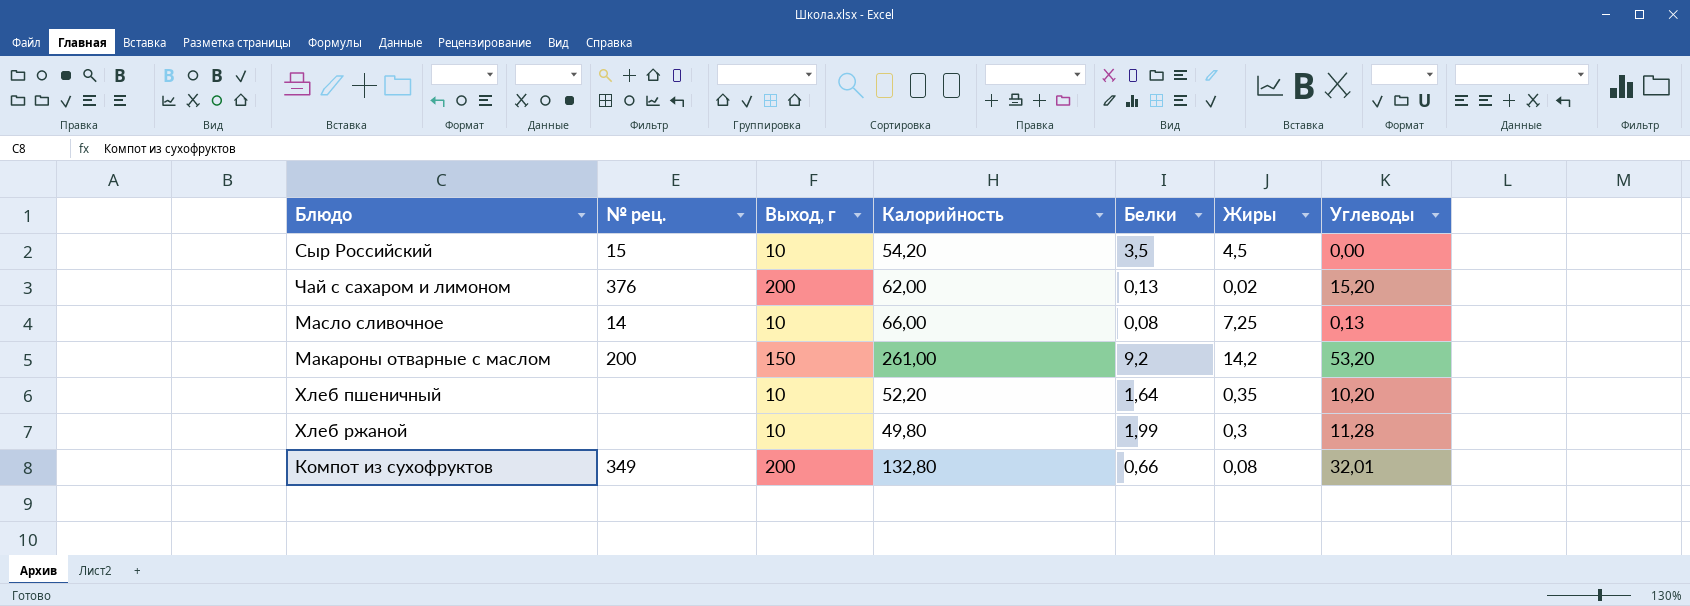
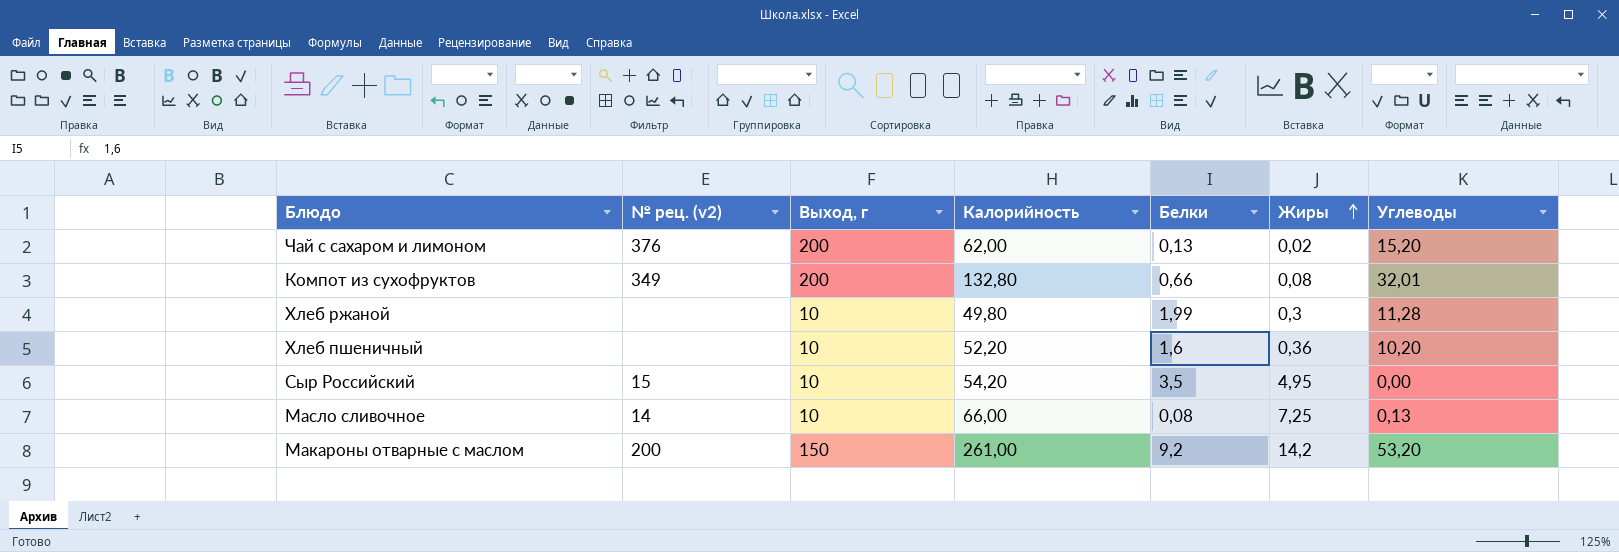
row order: none -> Жиры ascending
column name: № рец. -> № рец. (v2)
Хлеб пшеничный | Белки: 1,64 -> 1,6
Хлеб пшеничный | Жиры: 0,35 -> 0,36
Сыр Российский | Жиры: 4,5 -> 4,95

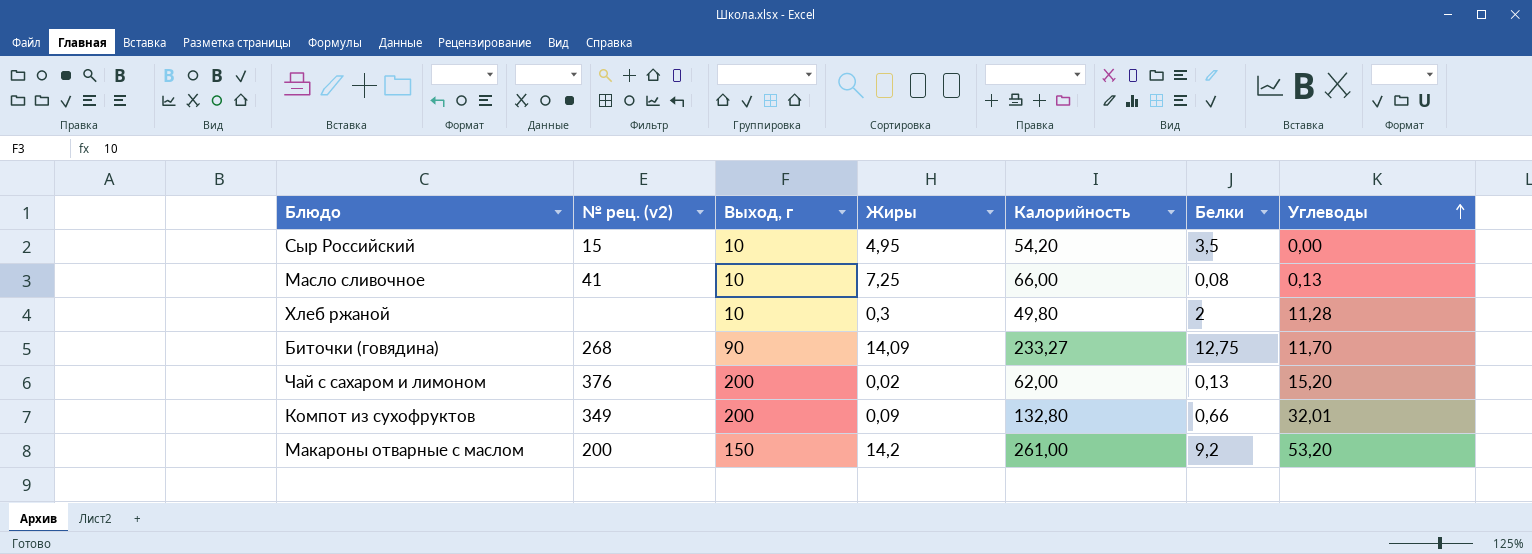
row order: Жиры ascending -> Углеводы ascending
column Жиры | position: 6 -> 4
row Хлеб пшеничный: none | 10 | 52,20 | 1,6 | 0,36 | 10,20 -> none
Масло сливочное | № рец. (v2): 14 -> 41
Хлеб ржаной | Белки: 1,99 -> 2
row Биточки (говядина): none -> 268 | 90 | 14,09 | 233,27 | 12,75 | 11,70
Компот из сухофруктов | Жиры: 0,08 -> 0,09

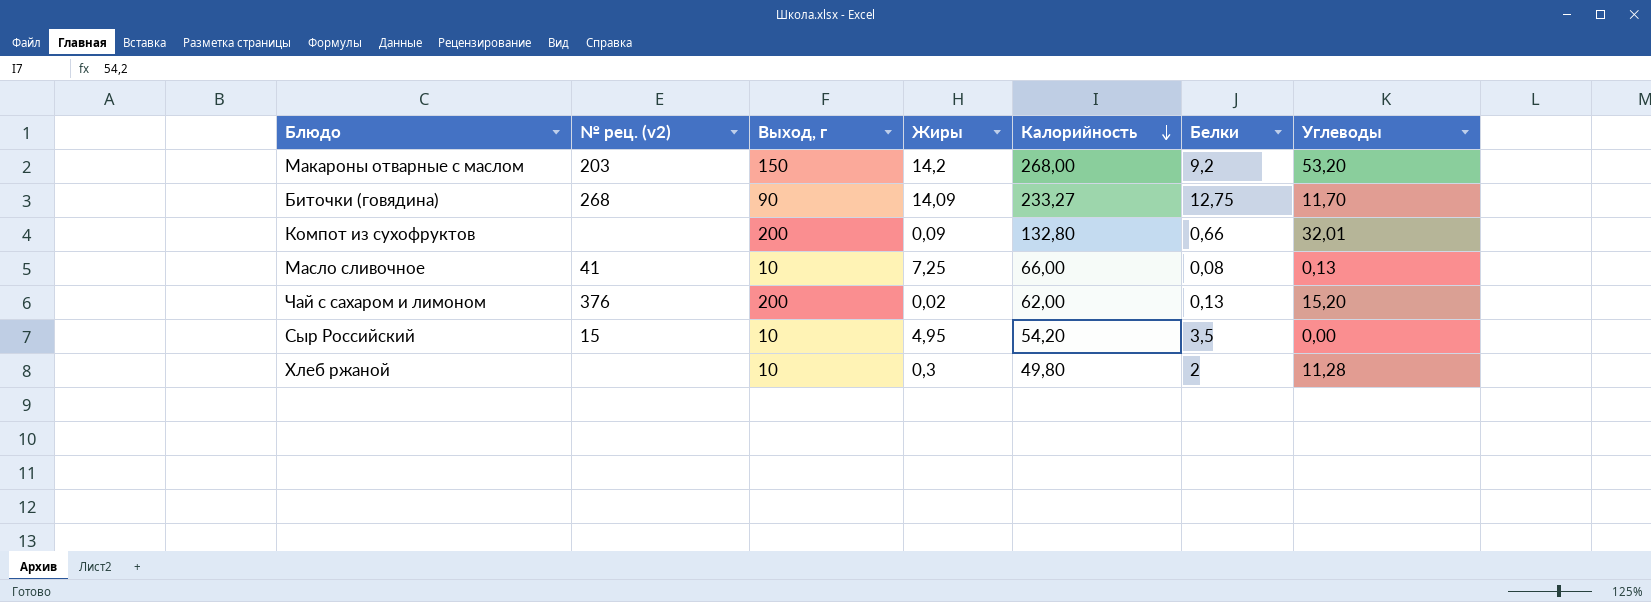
row order: Углеводы ascending -> Калорийность descending
Макароны отварные с маслом | № рец. (v2): 200 -> 203
Макароны отварные с маслом | Калорийность: 261,00 -> 268,00
Компот из сухофруктов | № рец. (v2): 349 -> none

